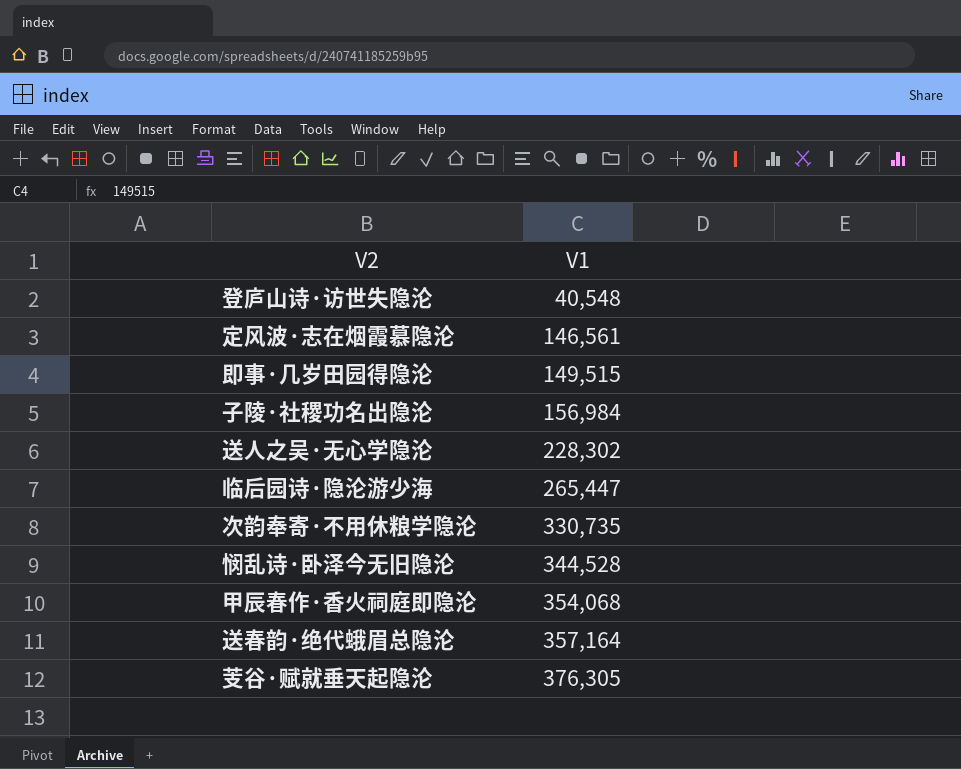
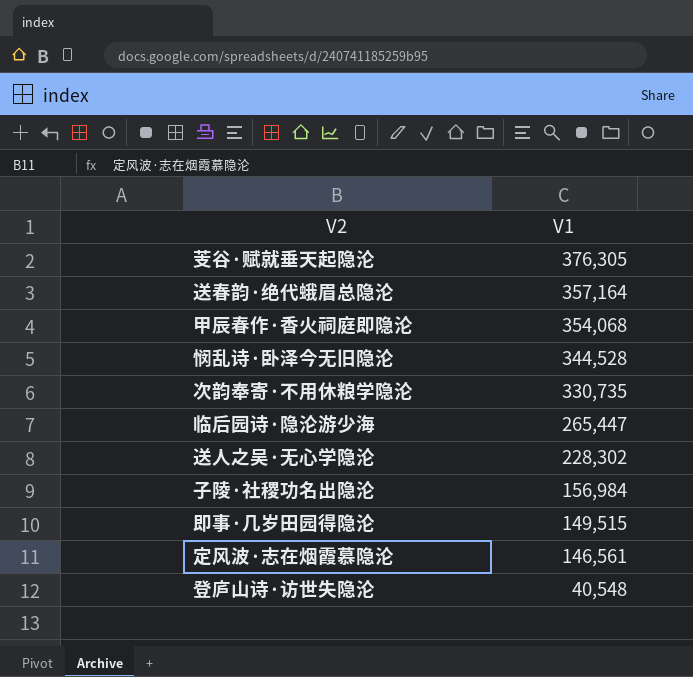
row order: V1 ascending -> V1 descending

